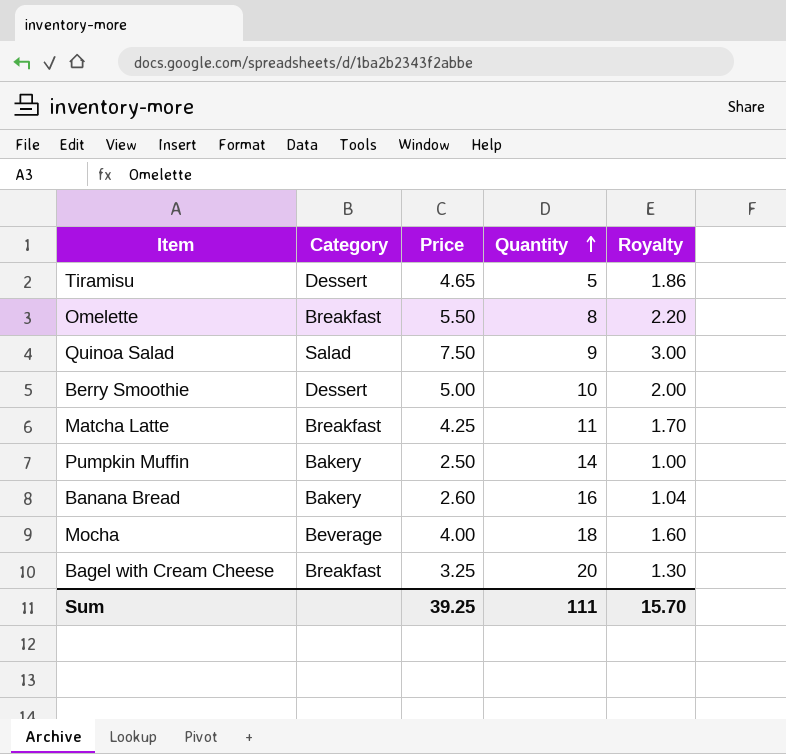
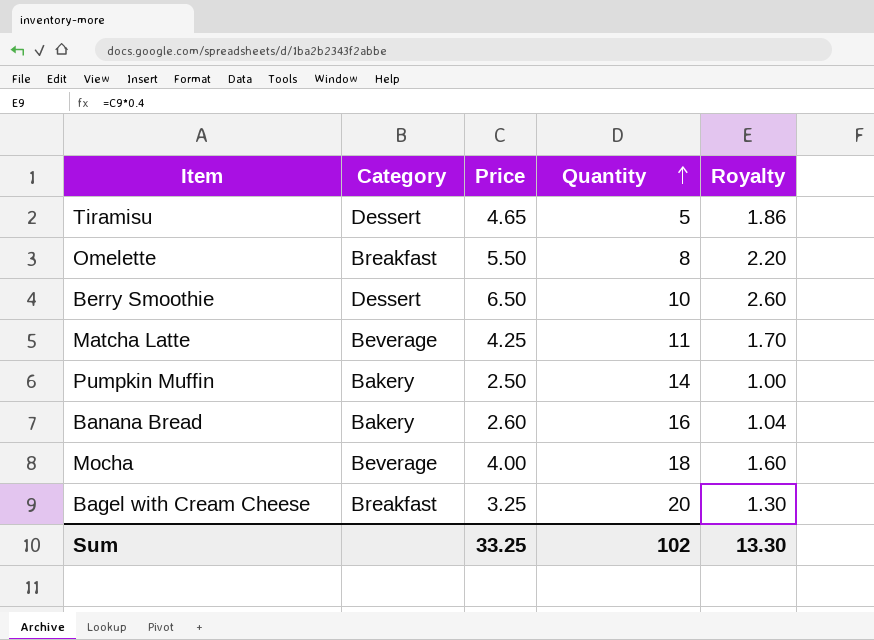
row Quinoa Salad: Salad | 7.50 | 9 | 3.00 -> none
Berry Smoothie | Price: 5.00 -> 6.50
Berry Smoothie | Royalty: 2.00 -> 2.60
Matcha Latte | Category: Breakfast -> Beverage
Sum | Price: 39.25 -> 33.25
Sum | Quantity: 111 -> 102
Sum | Royalty: 15.70 -> 13.30

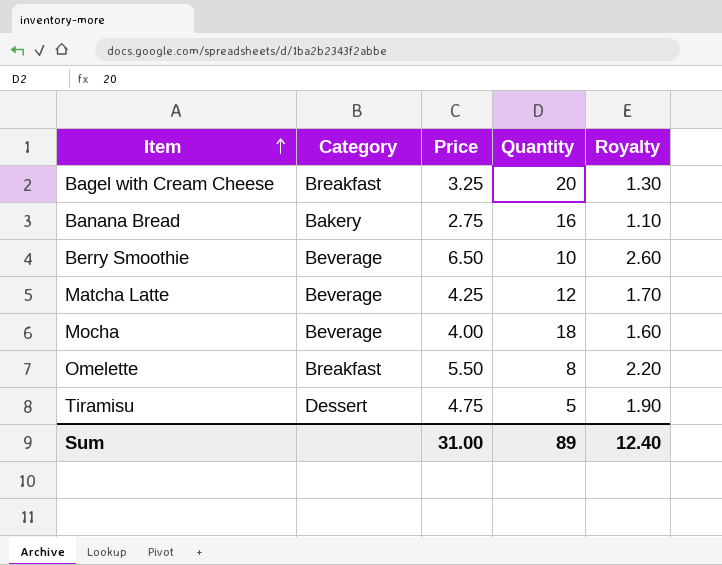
row order: Quantity ascending -> Item ascending
row Pumpkin Muffin: Bakery | 2.50 | 14 | 1.00 -> none
Banana Bread | Price: 2.60 -> 2.75
Banana Bread | Royalty: 1.04 -> 1.10
Berry Smoothie | Category: Dessert -> Beverage
Matcha Latte | Quantity: 11 -> 12
Tiramisu | Price: 4.65 -> 4.75
Tiramisu | Royalty: 1.86 -> 1.90
Sum | Price: 33.25 -> 31.00
Sum | Quantity: 102 -> 89
Sum | Royalty: 13.30 -> 12.40

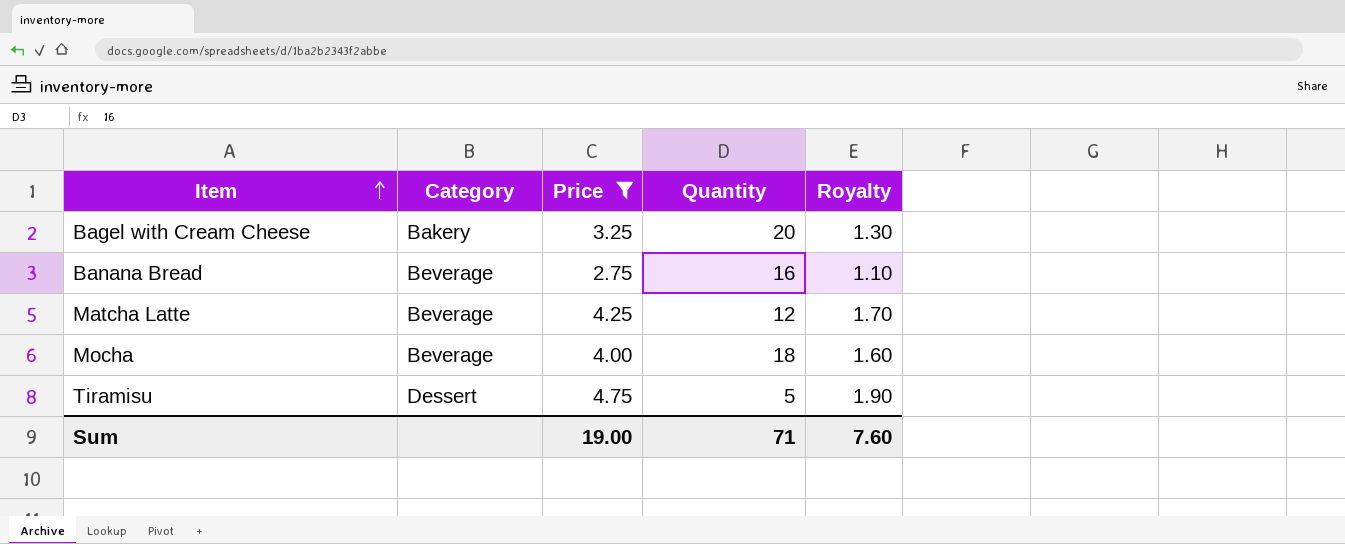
filter: none -> Price <= 4.75
Bagel with Cream Cheese | Category: Breakfast -> Bakery
Banana Bread | Category: Bakery -> Beverage
Sum | Price: 31.00 -> 19.00
Sum | Quantity: 89 -> 71
Sum | Royalty: 12.40 -> 7.60

